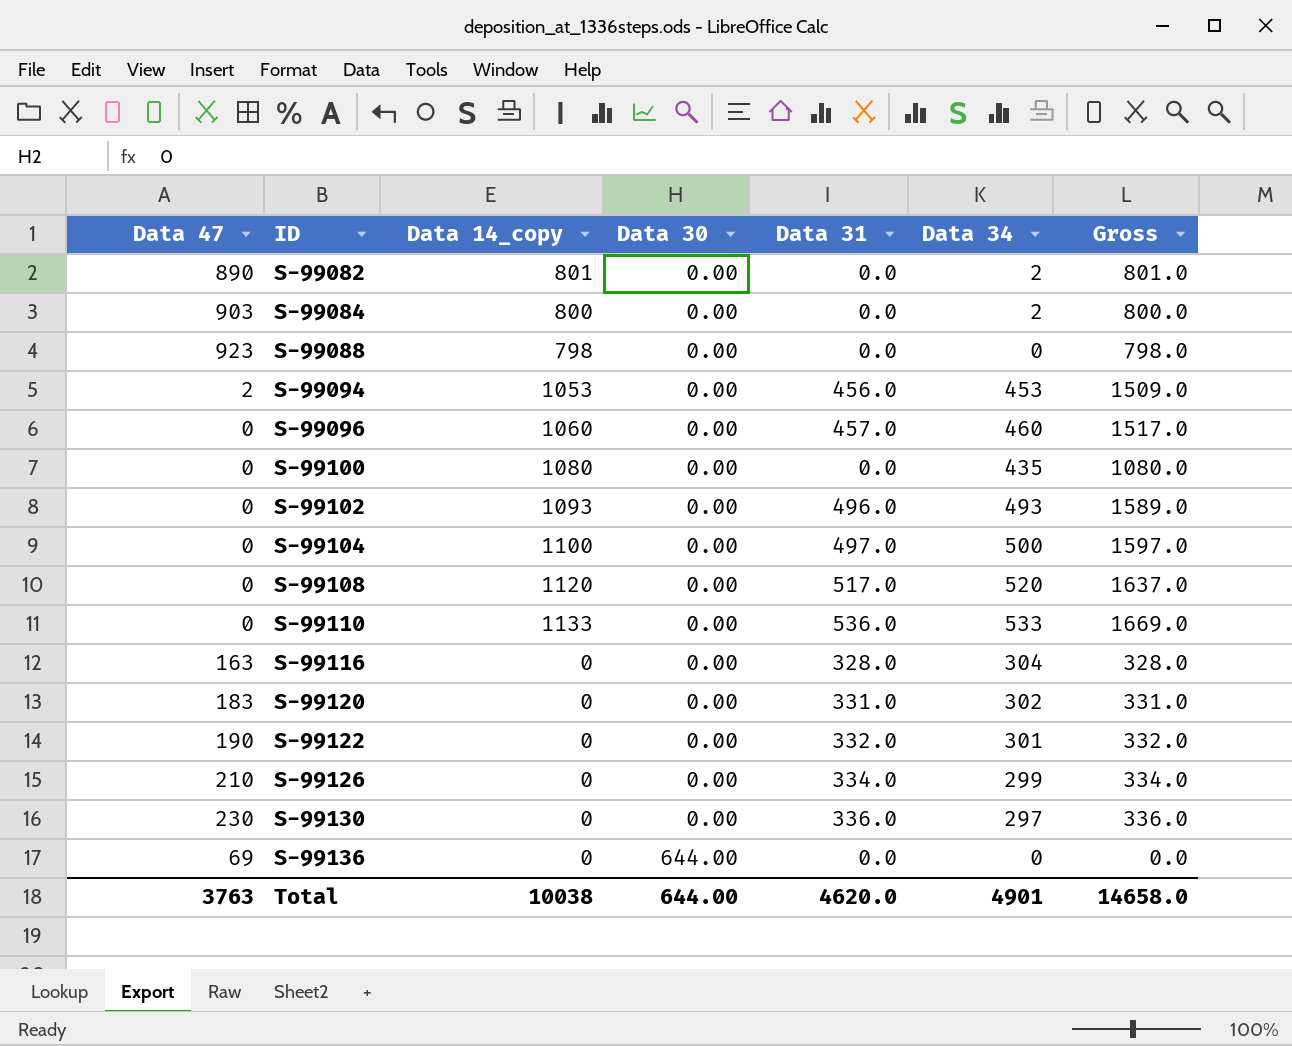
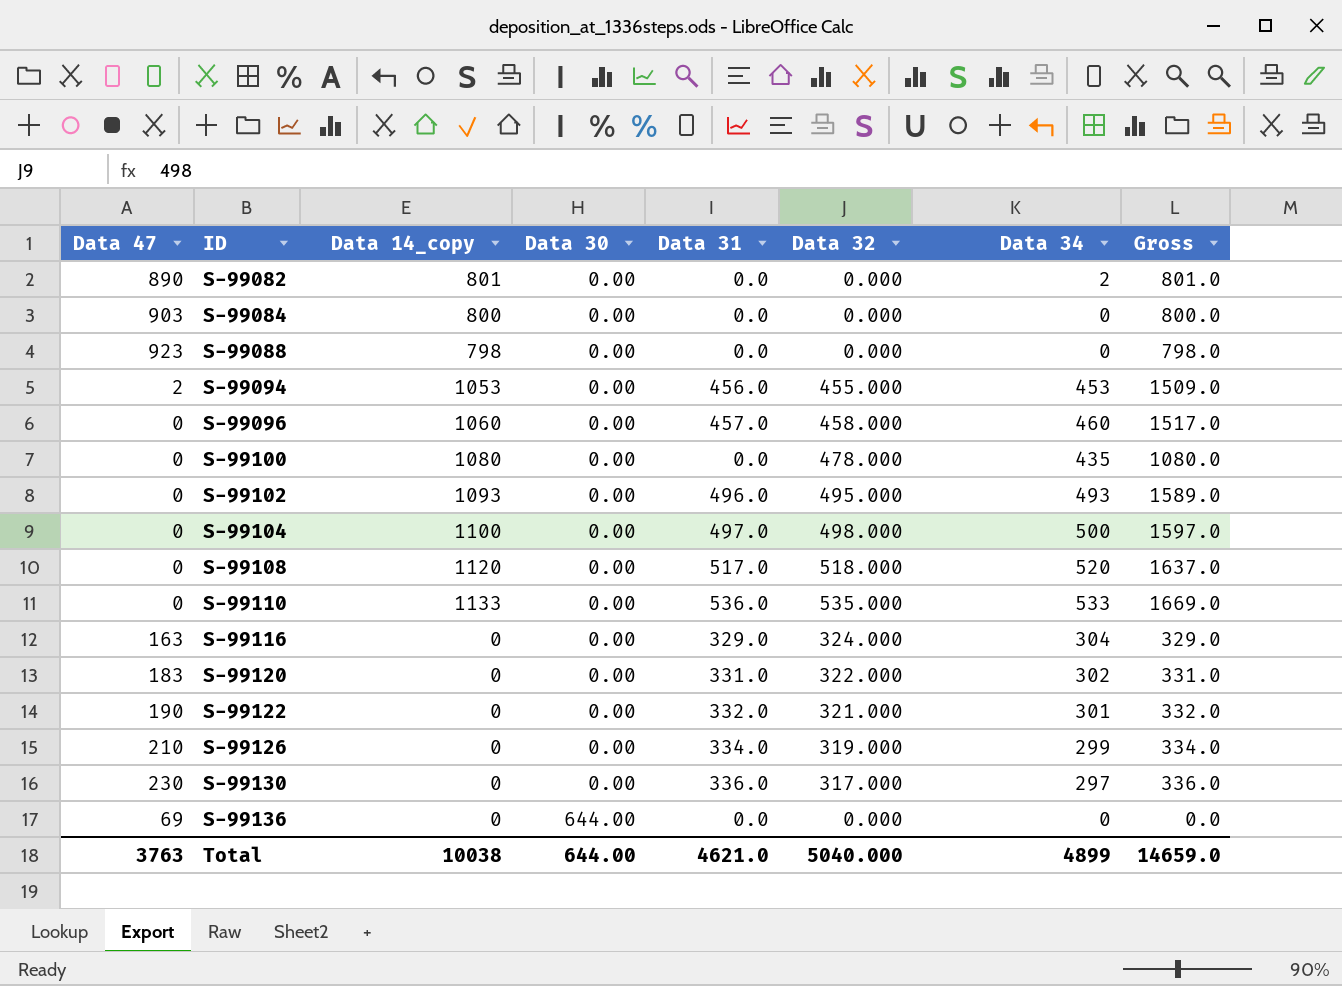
column Data 32 | position: none -> 6
S-99084 | Data 34: 2 -> 0
S-99116 | Data 31: 328.0 -> 329.0
S-99116 | Gross: 328.0 -> 329.0
Total | Data 31: 4620.0 -> 4621.0
Total | Data 34: 4901 -> 4899
Total | Gross: 14658.0 -> 14659.0

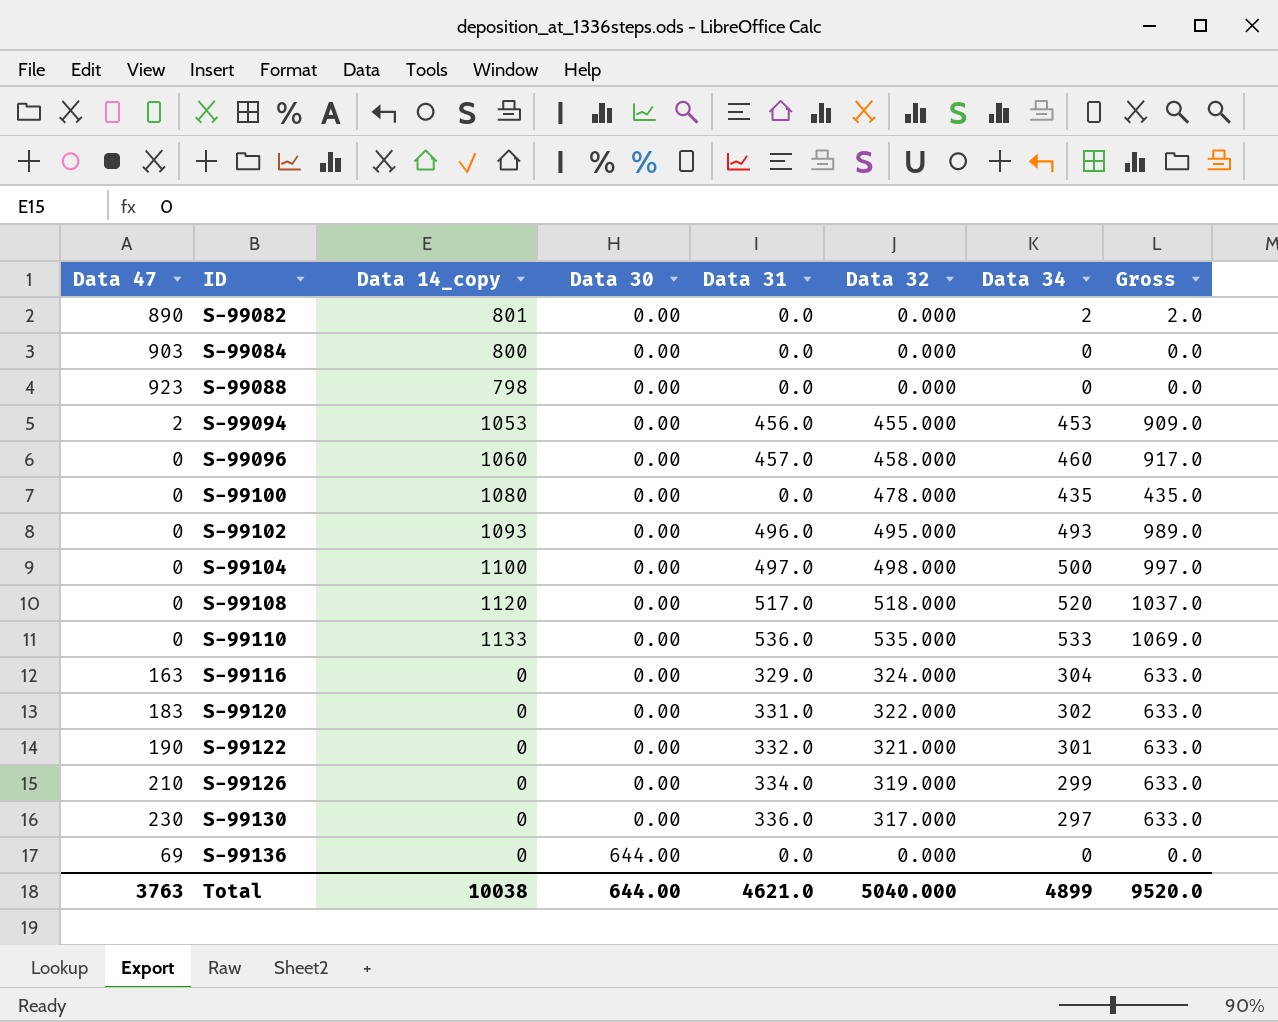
column Gross | formula: [Data 14_copy] + [Data 31] -> [Data 31] + [Data 34]
Total | Gross: 14659.0 -> 9520.0

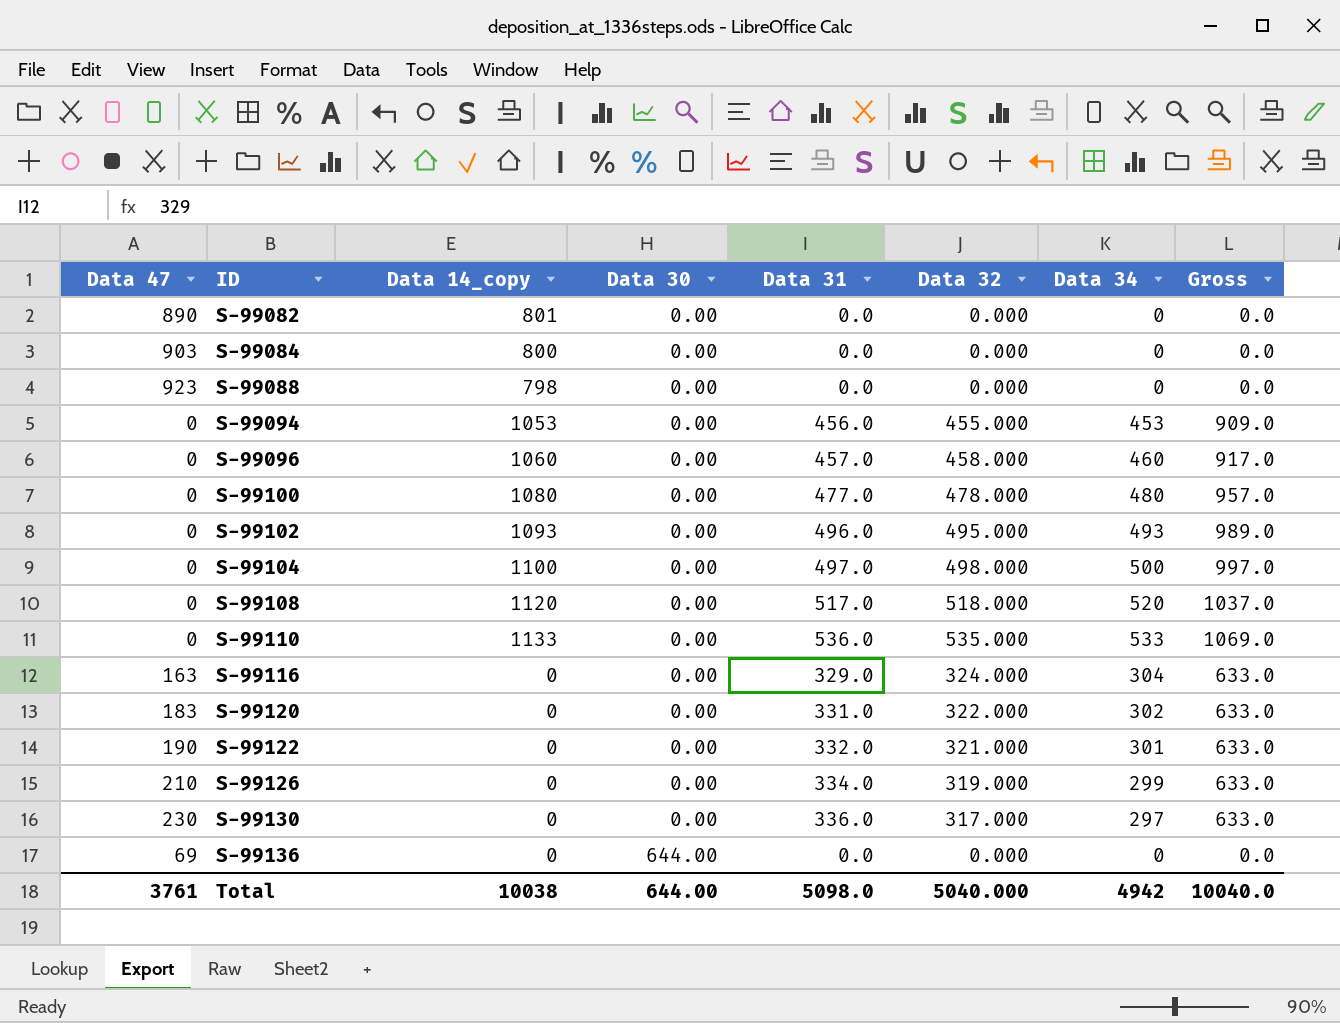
S-99082 | Data 34: 2 -> 0
S-99082 | Gross: 2.0 -> 0.0
S-99094 | Data 47: 2 -> 0
S-99100 | Data 31: 0.0 -> 477.0
S-99100 | Data 34: 435 -> 480
S-99100 | Gross: 435.0 -> 957.0
Total | Data 47: 3763 -> 3761
Total | Data 31: 4621.0 -> 5098.0
Total | Data 34: 4899 -> 4942
Total | Gross: 9520.0 -> 10040.0

